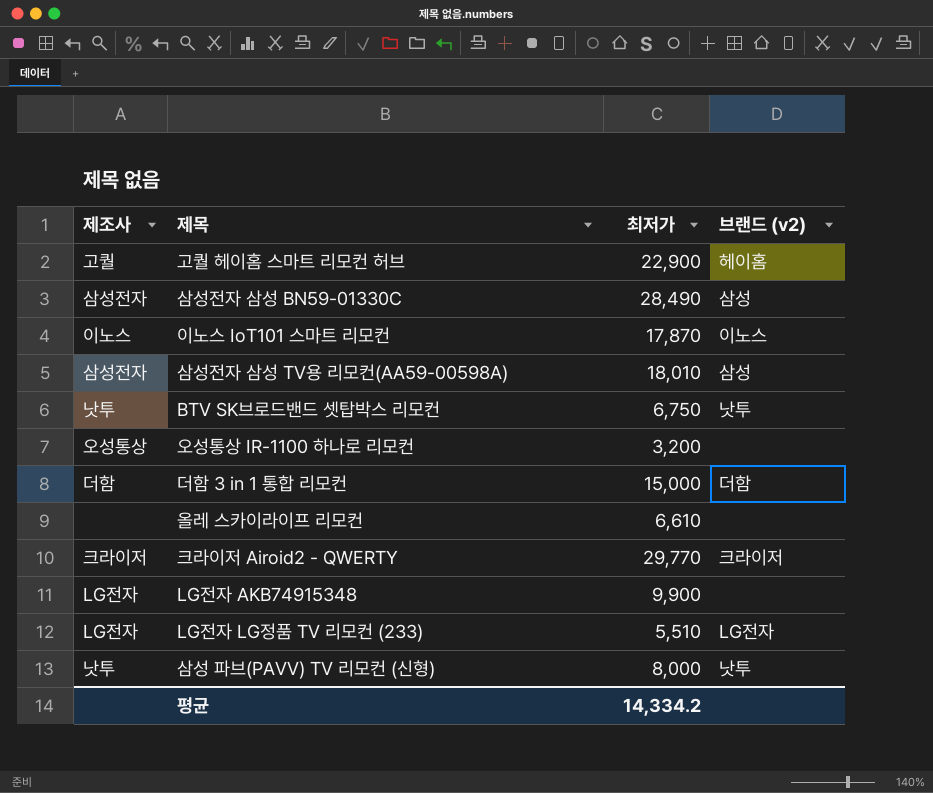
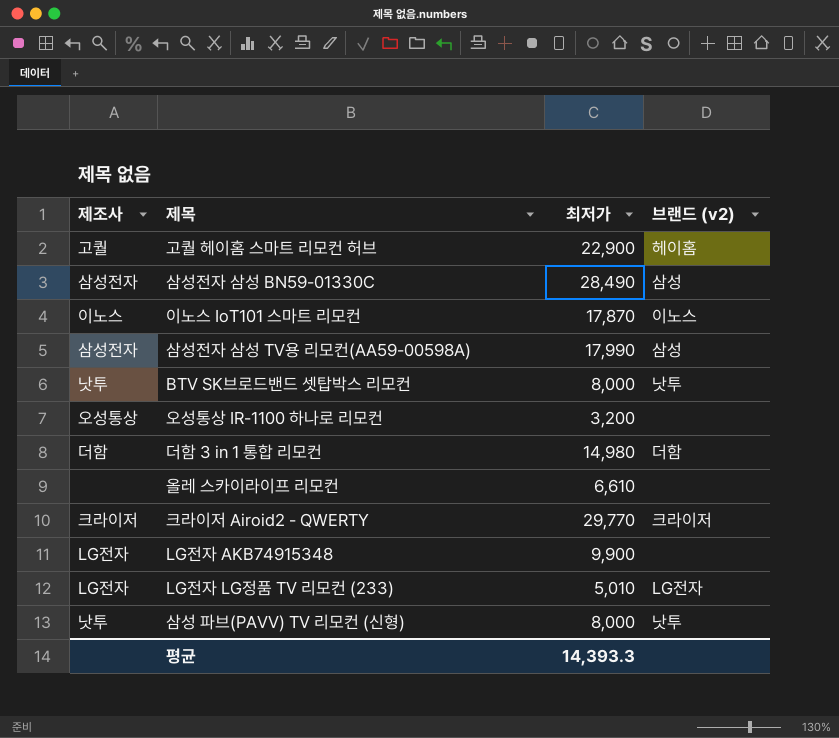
삼성전자 삼성 TV용 리모컨(AA59-00598A) | 최저가: 18,010 -> 17,990
BTV SK브로드밴드 셋탑박스 리모컨 | 최저가: 6,750 -> 8,000
더함 3 in 1 통합 리모컨 | 최저가: 15,000 -> 14,980
LG전자 LG정품 TV 리모컨 (233) | 최저가: 5,510 -> 5,010
평균 | 최저가: 14,334.2 -> 14,393.3

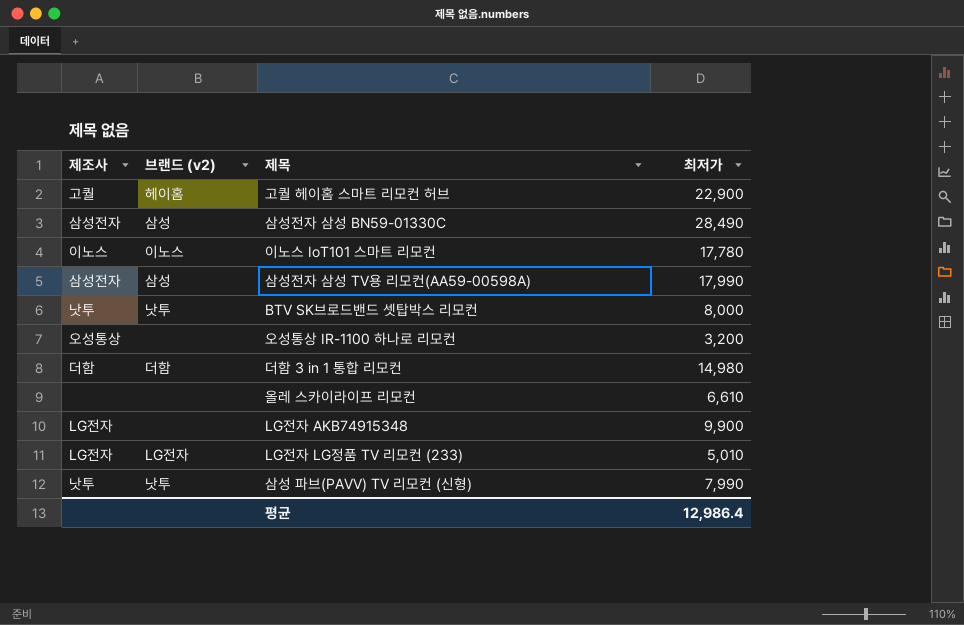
column 브랜드 (v2) | position: 4 -> 2
row 크라이저 Airoid2 - QWERTY: 크라이저 | 29,770 | 크라이저 -> none
이노스 IoT101 스마트 리모컨 | 최저가: 17,870 -> 17,780
삼성 파브(PAVV) TV 리모컨 (신형) | 최저가: 8,000 -> 7,990
평균 | 최저가: 14,393.3 -> 12,986.4

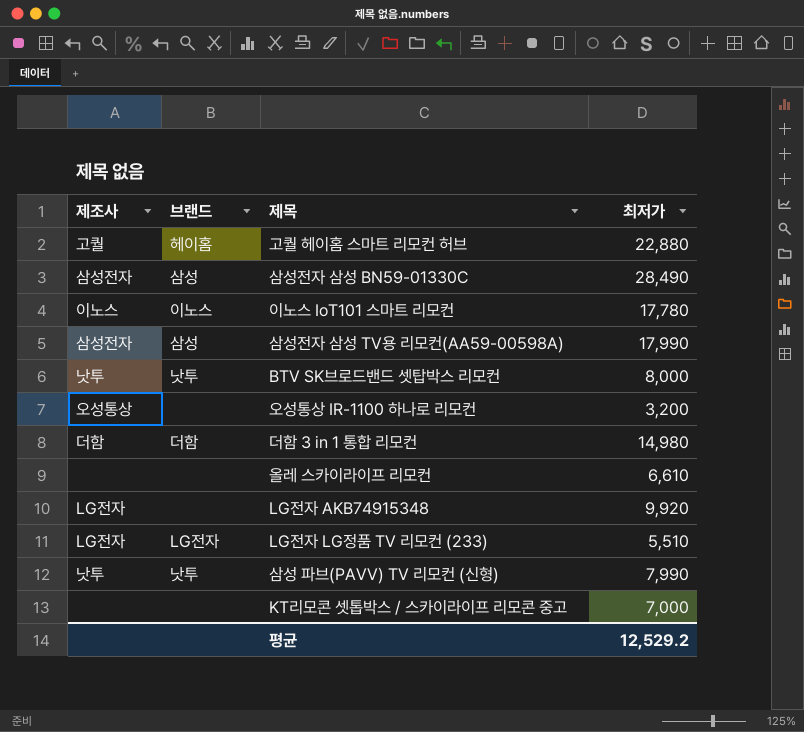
column name: 브랜드 (v2) -> 브랜드
고퀄 헤이홈 스마트 리모컨 허브 | 최저가: 22,900 -> 22,880
LG전자 AKB74915348 | 최저가: 9,900 -> 9,920
LG전자 LG정품 TV 리모컨 (233) | 최저가: 5,010 -> 5,510
row KT리모콘 셋톱박스 / 스카이라이프 리모콘 중고: none -> none | none | 7,000
평균 | 최저가: 12,986.4 -> 12,529.2

